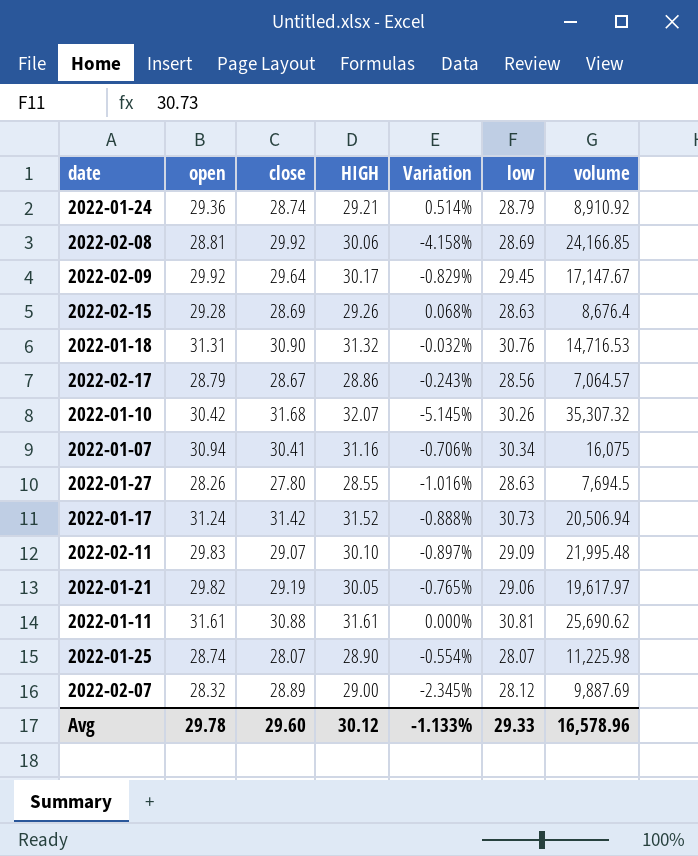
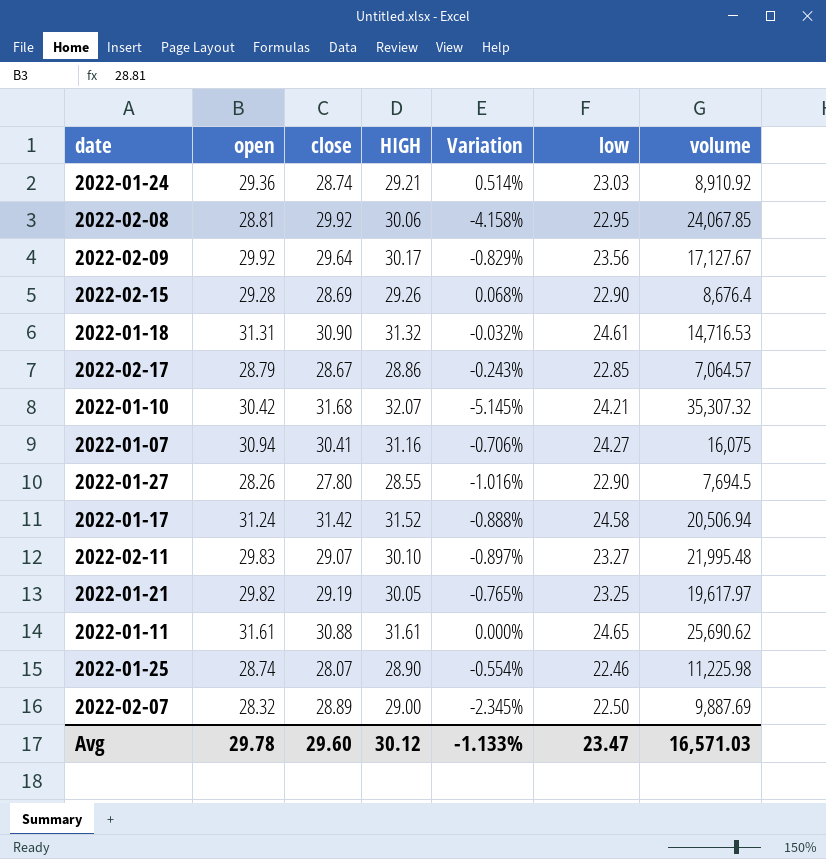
2022-01-24 | low: 28.79 -> 23.03
2022-02-08 | low: 28.69 -> 22.95
2022-02-08 | volume: 24,166.85 -> 24,067.85
2022-02-09 | low: 29.45 -> 23.56
2022-02-09 | volume: 17,147.67 -> 17,127.67
2022-02-15 | low: 28.63 -> 22.90
2022-01-18 | low: 30.76 -> 24.61
2022-02-17 | low: 28.56 -> 22.85
2022-01-10 | low: 30.26 -> 24.21
2022-01-07 | low: 30.34 -> 24.27
2022-01-27 | low: 28.63 -> 22.90
2022-01-17 | low: 30.73 -> 24.58
2022-02-11 | low: 29.09 -> 23.27
2022-01-21 | low: 29.06 -> 23.25
2022-01-11 | low: 30.81 -> 24.65
2022-01-25 | low: 28.07 -> 22.46
2022-02-07 | low: 28.12 -> 22.50
Avg | low: 29.33 -> 23.47
Avg | volume: 16,578.96 -> 16,571.03

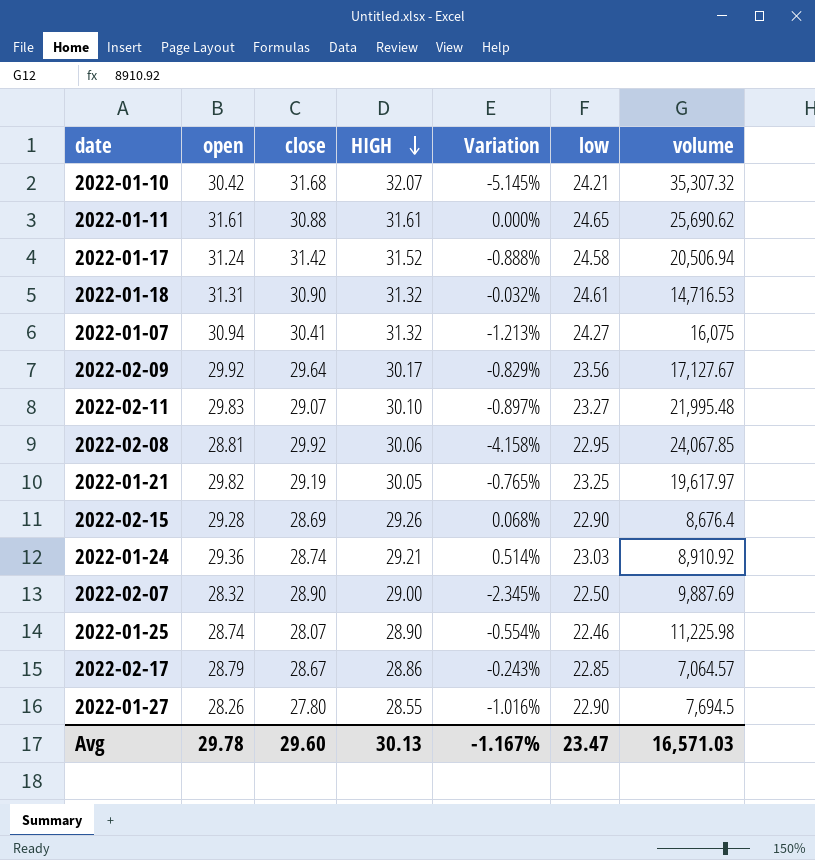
row order: none -> HIGH descending
2022-01-07 | HIGH: 31.16 -> 31.32
2022-01-07 | Variation: -0.706% -> -1.213%
2022-02-07 | close: 28.89 -> 28.90
Avg | HIGH: 30.12 -> 30.13
Avg | Variation: -1.133% -> -1.167%

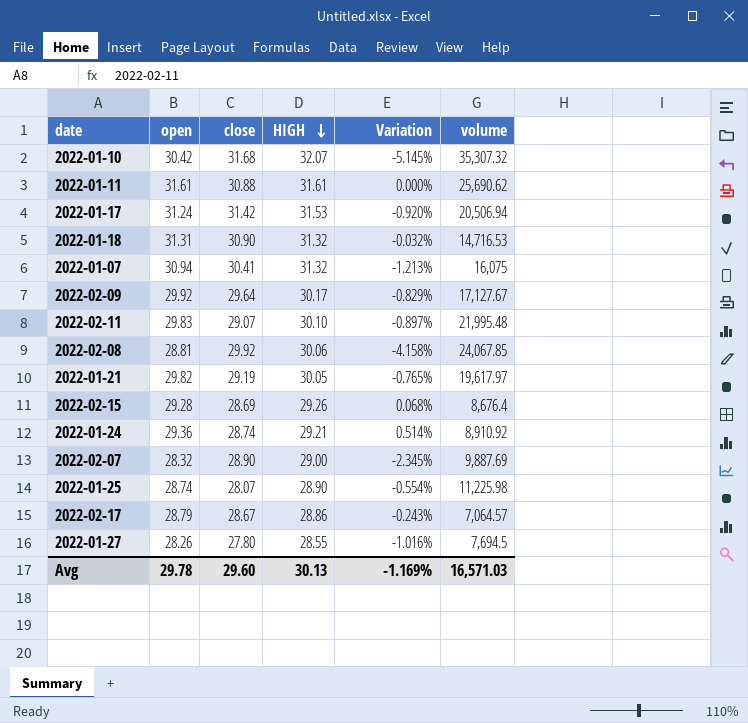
column low | position: 6 -> none
2022-01-17 | HIGH: 31.52 -> 31.53
2022-01-17 | Variation: -0.888% -> -0.920%
Avg | Variation: -1.167% -> -1.169%

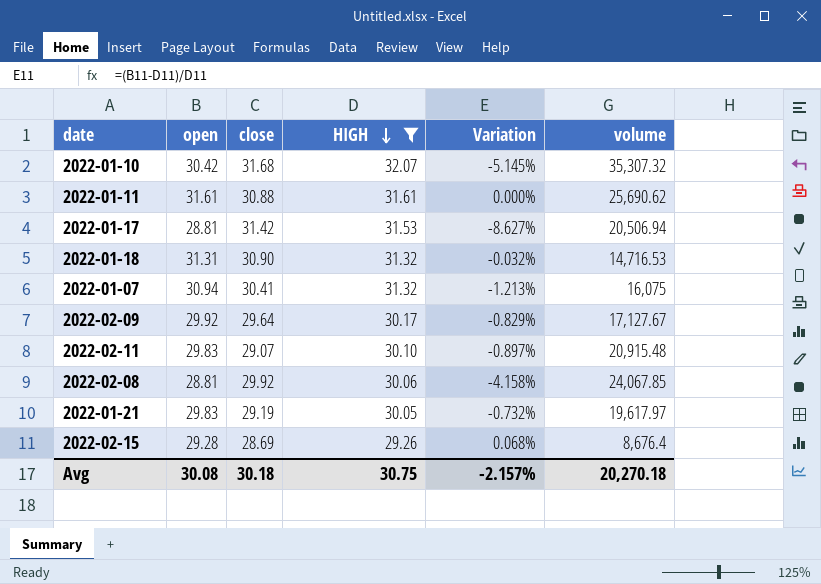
filter: none -> HIGH >= 29.26
2022-01-17 | open: 31.24 -> 28.81
2022-01-17 | Variation: -0.920% -> -8.627%
2022-02-11 | volume: 21,995.48 -> 20,915.48
2022-01-21 | open: 29.82 -> 29.83
2022-01-21 | Variation: -0.765% -> -0.732%
Avg | open: 29.78 -> 30.08
Avg | close: 29.60 -> 30.18
Avg | HIGH: 30.13 -> 30.75
Avg | Variation: -1.169% -> -2.157%
Avg | volume: 16,571.03 -> 20,270.18

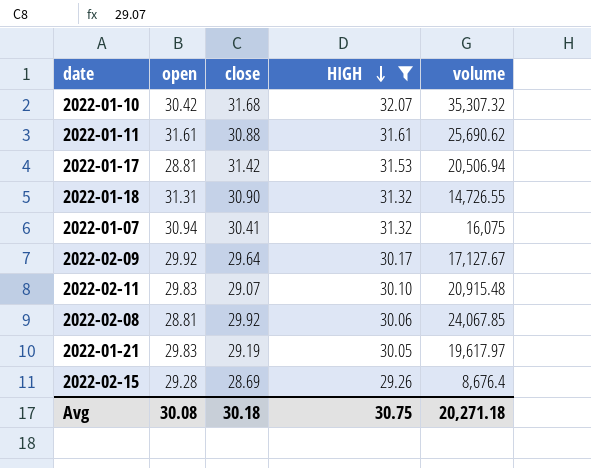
column Variation | formula: ([open] - [HIGH]) / [HIGH] -> none
2022-01-18 | volume: 14,716.53 -> 14,726.55
Avg | volume: 20,270.18 -> 20,271.18

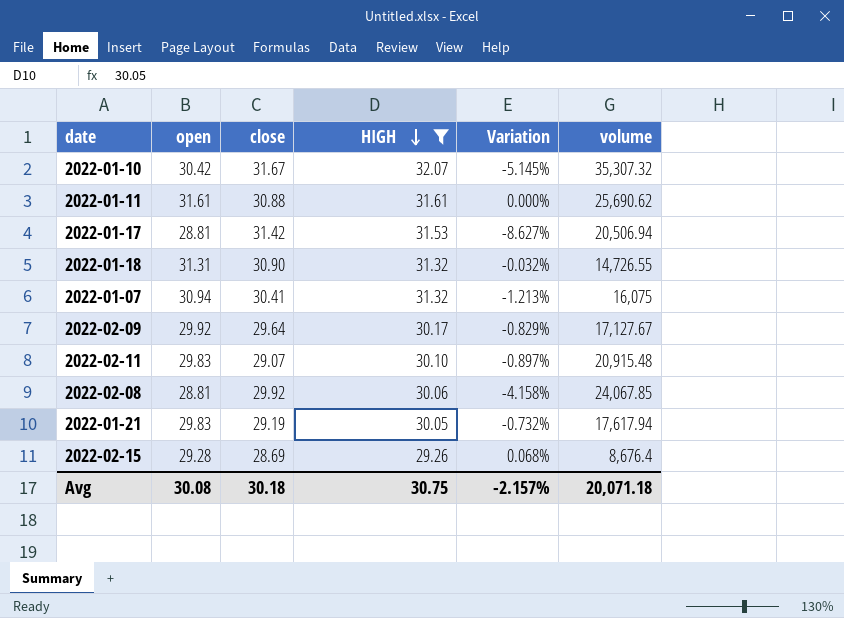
column Variation | formula: none -> ([open] - [HIGH]) / [HIGH]
2022-01-10 | close: 31.68 -> 31.67
2022-01-21 | volume: 19,617.97 -> 17,617.94
Avg | volume: 20,271.18 -> 20,071.18

